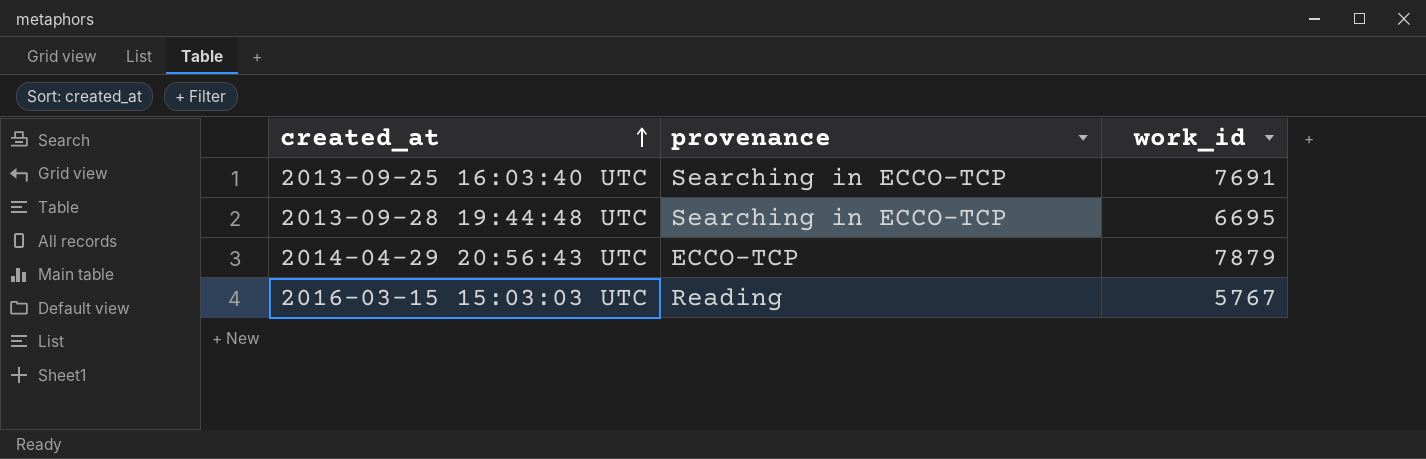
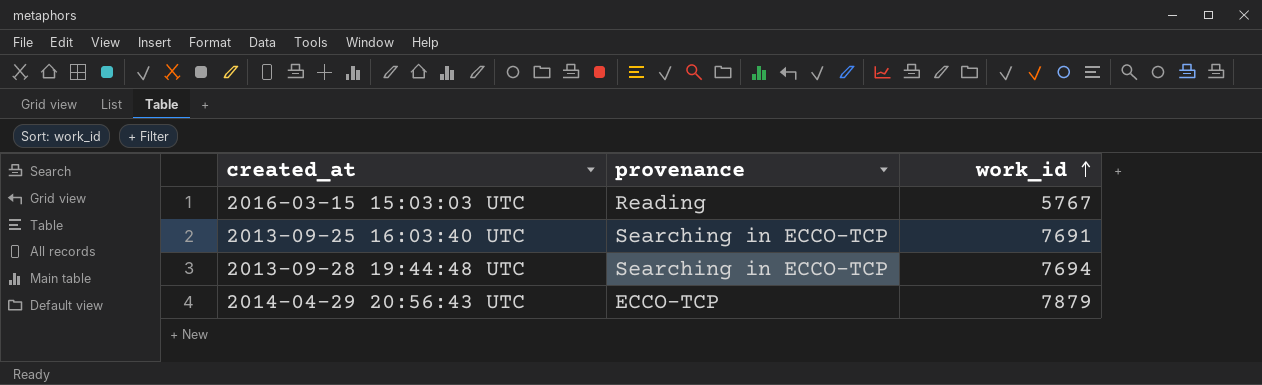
row order: created_at ascending -> work_id ascending
2013-09-28 19:44:48 UTC | work_id: 6695 -> 7694

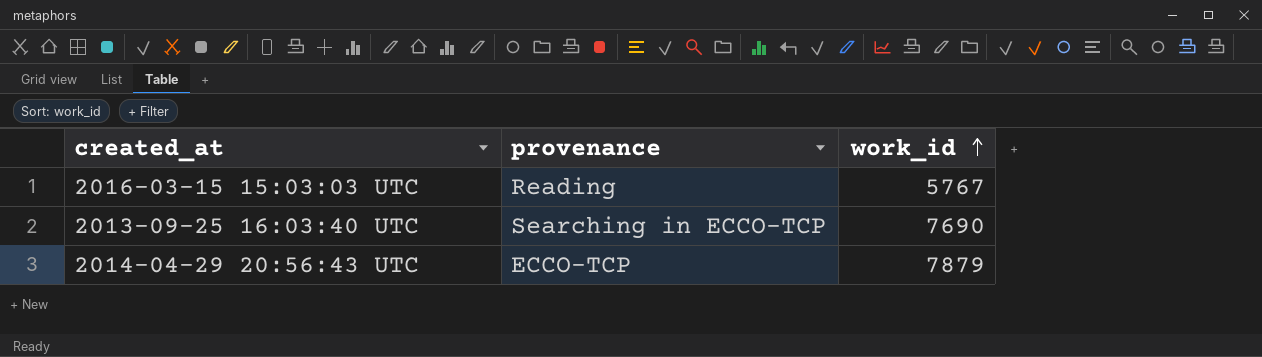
row 2013-09-28 19:44:48 UTC: Searching in ECCO-TCP | 7694 -> none
2013-09-25 16:03:40 UTC | work_id: 7691 -> 7690

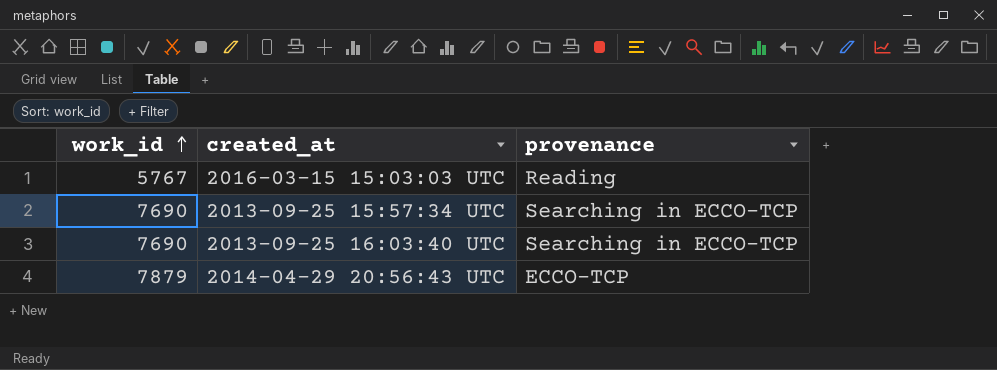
column work_id | position: 3 -> 1
row 2013-09-25 15:57:34 UTC: none -> 7690 | Searching in ECCO-TCP

